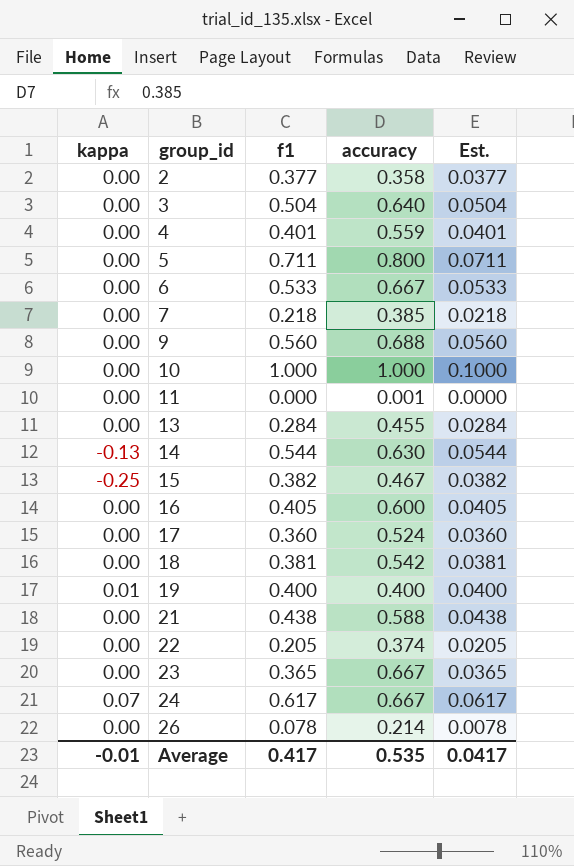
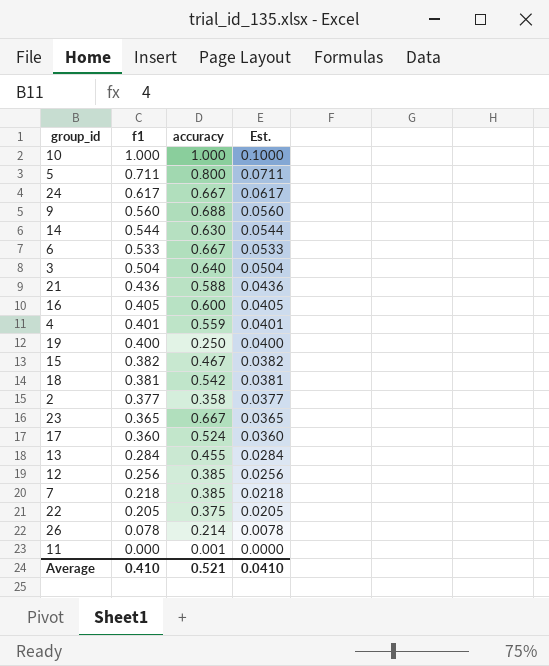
row order: group_id ascending -> f1 descending
column kappa | position: 1 -> none
21 | f1: 0.438 -> 0.436
21 | Est.: 0.0438 -> 0.0436
19 | accuracy: 0.400 -> 0.250
row 12: none -> 0.256 | 0.385 | 0.0256
22 | accuracy: 0.374 -> 0.375
Average | f1: 0.417 -> 0.410
Average | accuracy: 0.535 -> 0.521
Average | Est.: 0.0417 -> 0.0410

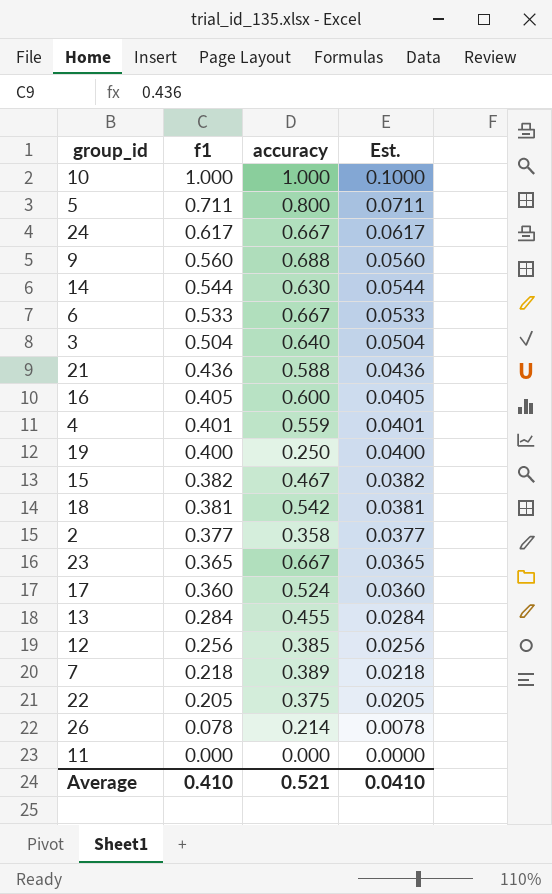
7 | accuracy: 0.385 -> 0.389
11 | accuracy: 0.001 -> 0.000

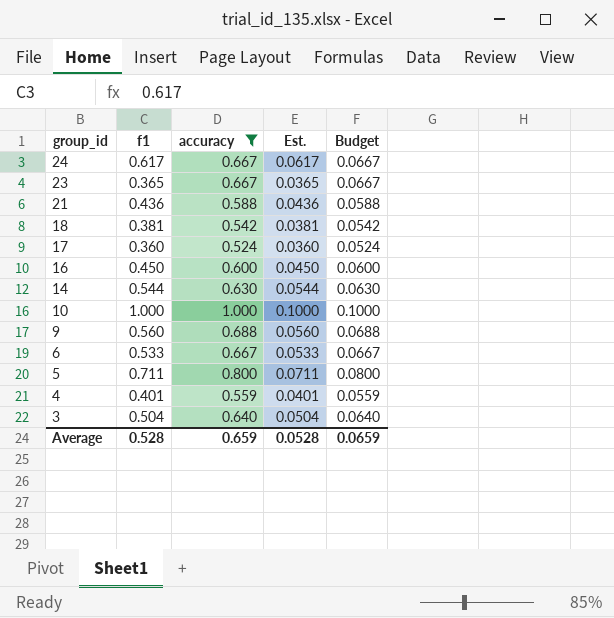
filter: none -> accuracy >= 0.524
row order: f1 descending -> group_id descending
column Budget | formula: none -> [accuracy] * 0.1
16 | f1: 0.405 -> 0.450
16 | Est.: 0.0405 -> 0.0450
Average | f1: 0.410 -> 0.528
Average | accuracy: 0.521 -> 0.659
Average | Est.: 0.0410 -> 0.0528

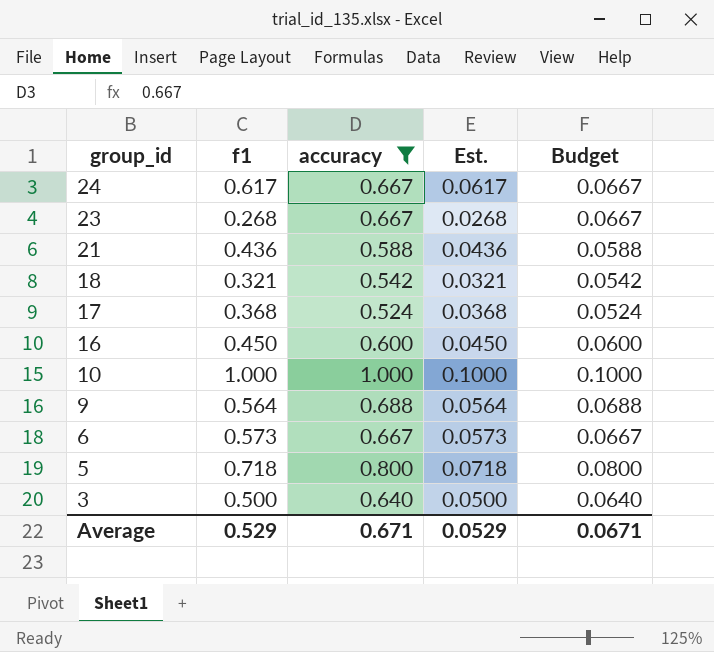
row 14: 0.544 | 0.630 | 0.0544 | 0.0630 -> none
row 4: 0.401 | 0.559 | 0.0401 | 0.0559 -> none
23 | f1: 0.365 -> 0.268
23 | Est.: 0.0365 -> 0.0268
18 | f1: 0.381 -> 0.321
18 | Est.: 0.0381 -> 0.0321
17 | f1: 0.360 -> 0.368
17 | Est.: 0.0360 -> 0.0368
9 | f1: 0.560 -> 0.564
9 | Est.: 0.0560 -> 0.0564
6 | f1: 0.533 -> 0.573
6 | Est.: 0.0533 -> 0.0573
5 | f1: 0.711 -> 0.718
5 | Est.: 0.0711 -> 0.0718
3 | f1: 0.504 -> 0.500
3 | Est.: 0.0504 -> 0.0500
Average | f1: 0.528 -> 0.529
Average | accuracy: 0.659 -> 0.671
Average | Est.: 0.0528 -> 0.0529
Average | Budget: 0.0659 -> 0.0671

